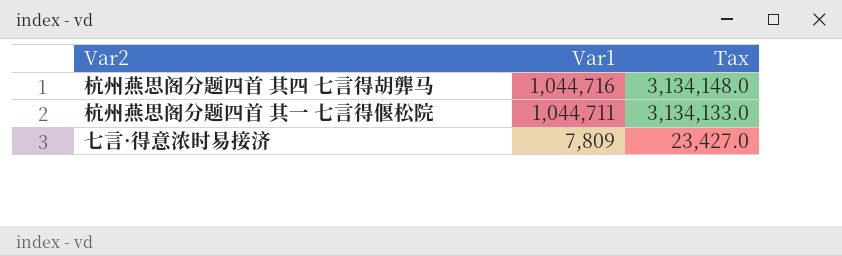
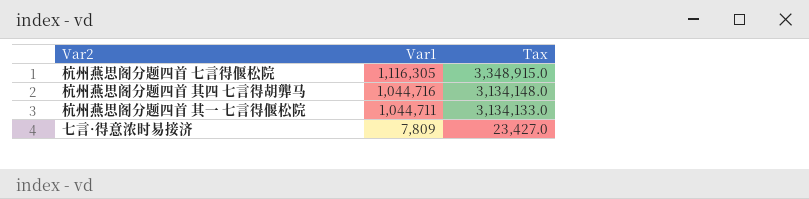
row 杭州燕思阁分题四首 七言得偃松院: none -> 1,116,305 | 3,348,915.0

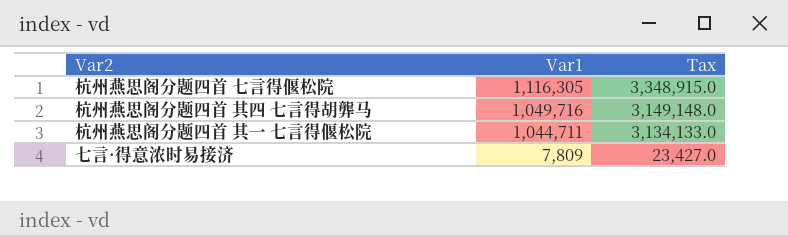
杭州燕思阁分题四首 其四 七言得胡龏马 | Var1: 1,044,716 -> 1,049,716
杭州燕思阁分题四首 其四 七言得胡龏马 | Tax: 3,134,148.0 -> 3,149,148.0

